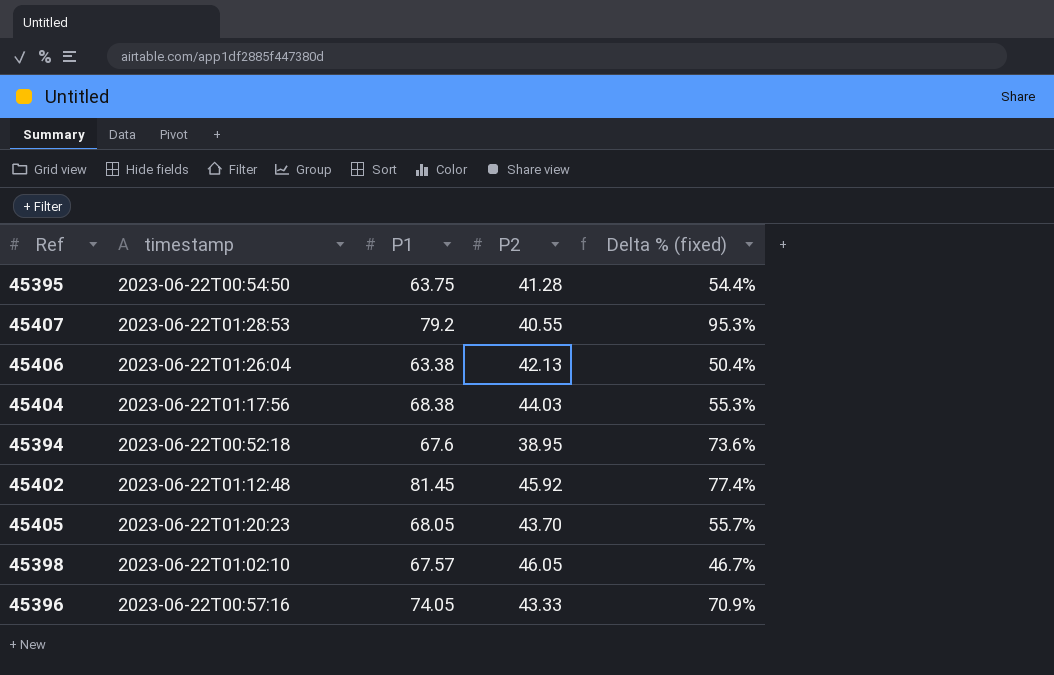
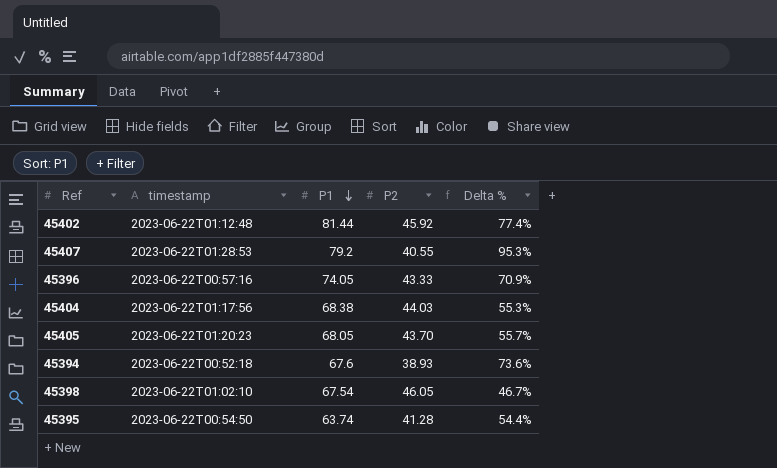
row order: none -> P1 descending
column name: Delta % (fixed) -> Delta %
row 45406: 2023-06-22T01:26:04 | 63.38 | 42.13 | 50.4% -> none
45402 | P1: 81.45 -> 81.44
45394 | P2: 38.95 -> 38.93
45398 | P1: 67.57 -> 67.54
45395 | P1: 63.75 -> 63.74

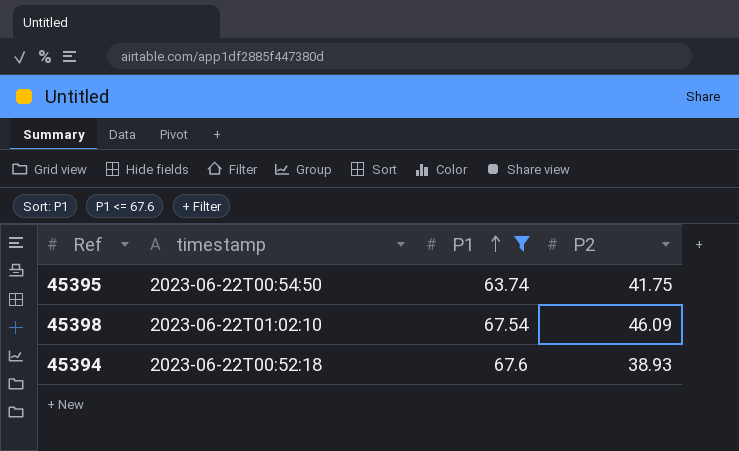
filter: none -> P1 <= 67.6
row order: P1 descending -> P1 ascending
column Delta % | formula: ([P1] - [P2]) / [P2] -> none
45395 | P2: 41.28 -> 41.75
45398 | P2: 46.05 -> 46.09

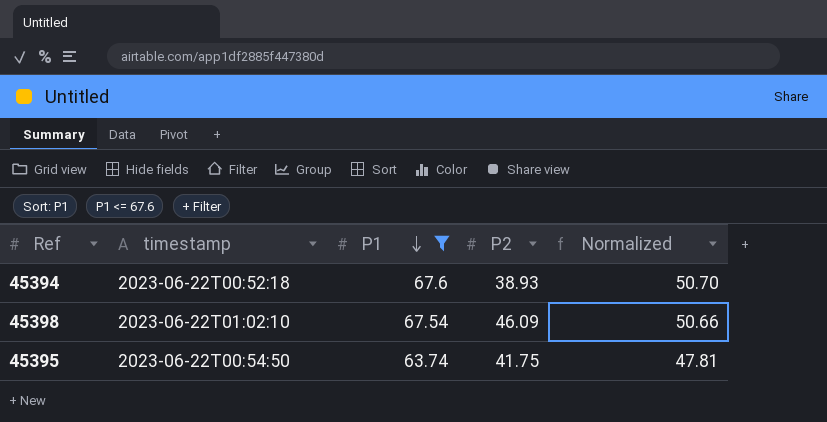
row order: P1 ascending -> P1 descending
column Normalized | formula: none -> [P1] * 0.75

